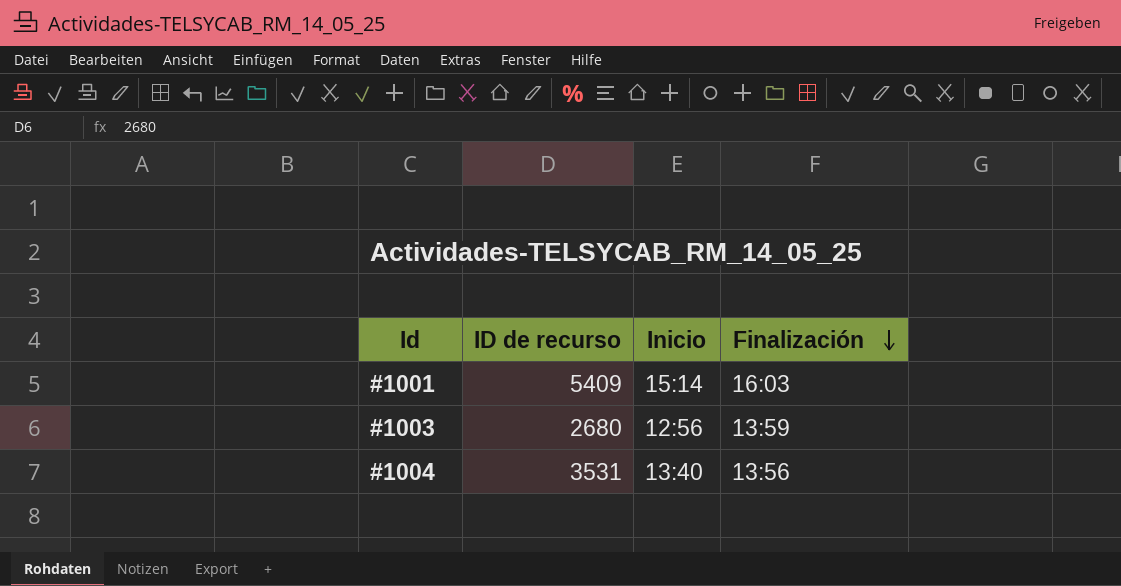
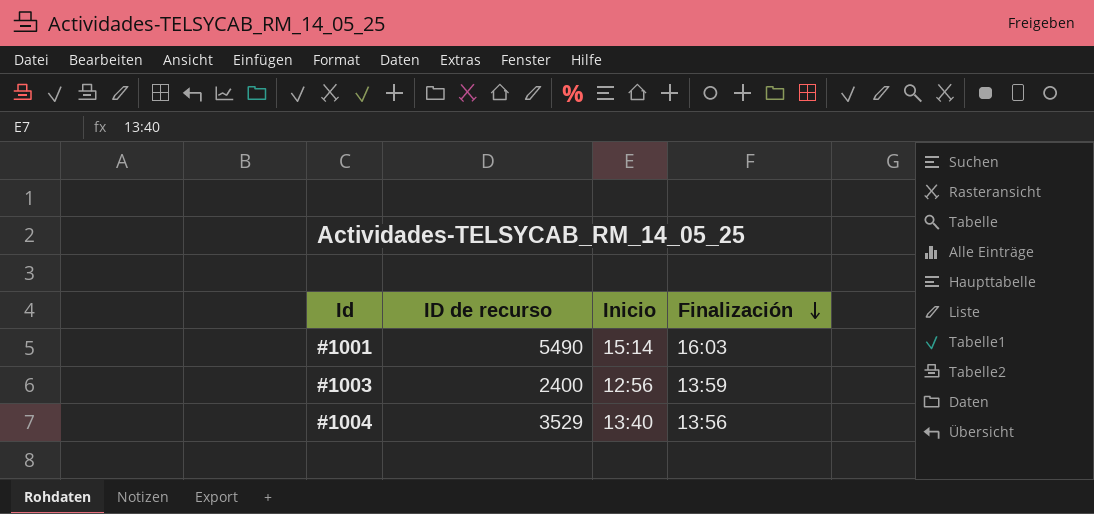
#1001 | ID de recurso: 5409 -> 5490
#1003 | ID de recurso: 2680 -> 2400
#1004 | ID de recurso: 3531 -> 3529

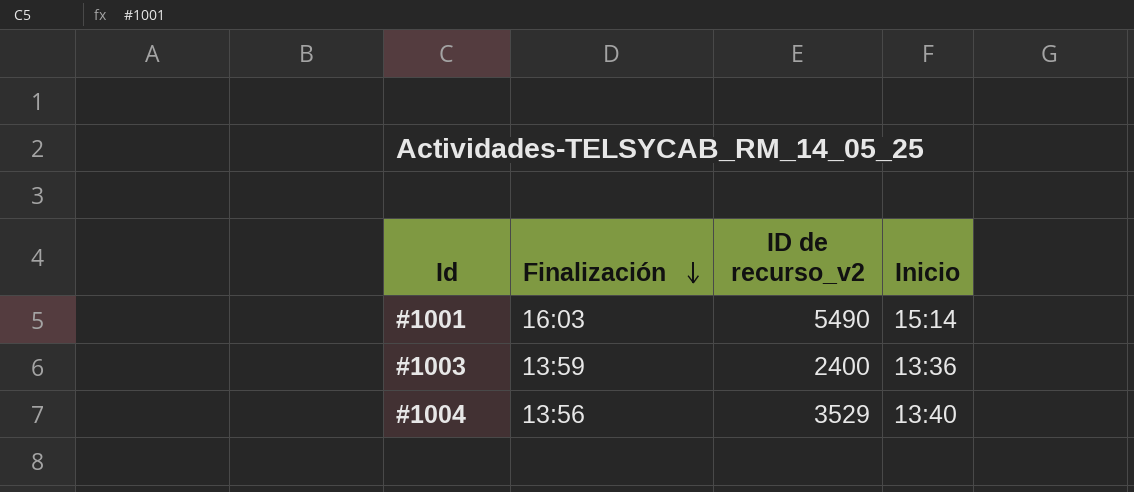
column Finalización | position: 4 -> 2
column name: ID de recurso -> ID de recurso_v2
#1003 | Inicio: 12:56 -> 13:36

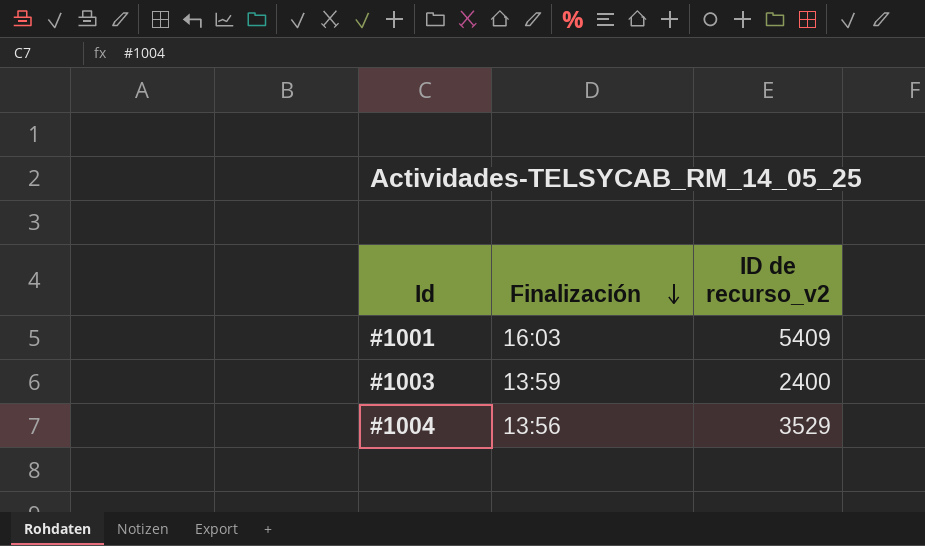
column Inicio | position: 4 -> none
#1001 | ID de recurso_v2: 5490 -> 5409

